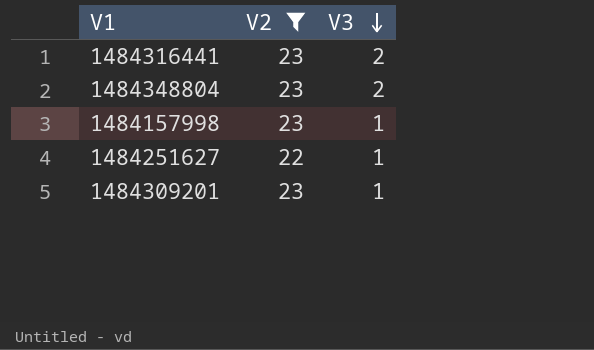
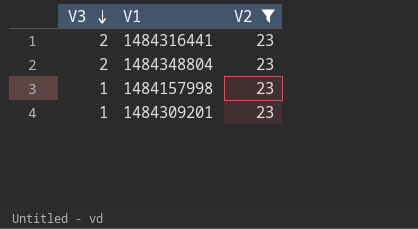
column V3 | position: 3 -> 1
row 1484251627: 22 | 1 -> none

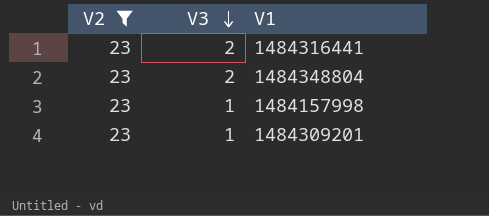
column V2 | position: 3 -> 1

